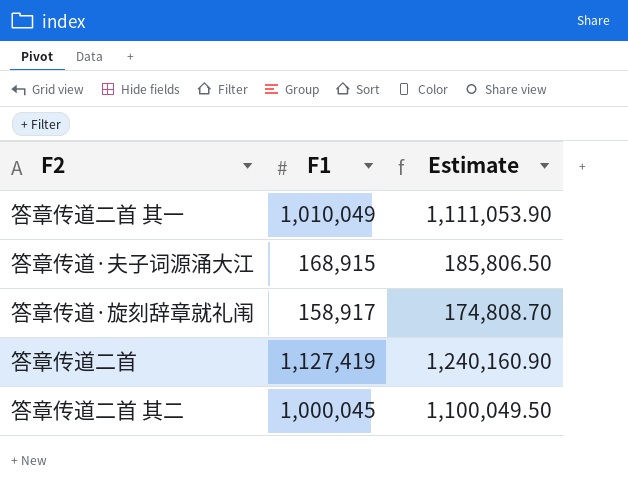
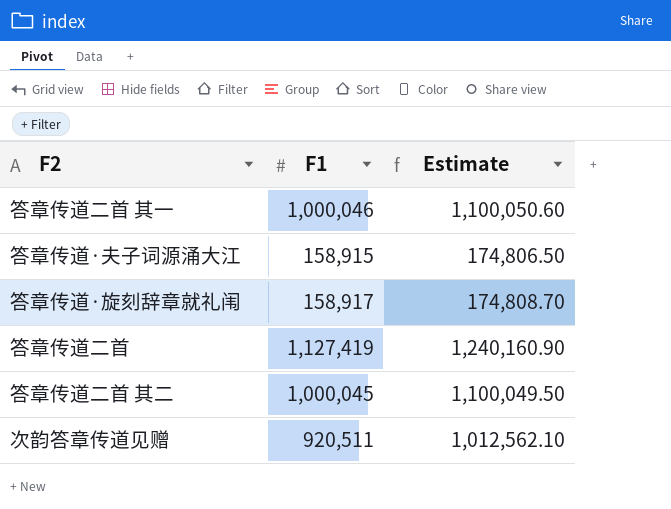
答章传道二首 其一 | F1: 1,010,049 -> 1,000,046
答章传道二首 其一 | Estimate: 1,111,053.90 -> 1,100,050.60
答章传道·夫子词源涌大江 | F1: 168,915 -> 158,915
答章传道·夫子词源涌大江 | Estimate: 185,806.50 -> 174,806.50
row 次韵答章传道见赠: none -> 920,511 | 1,012,562.10

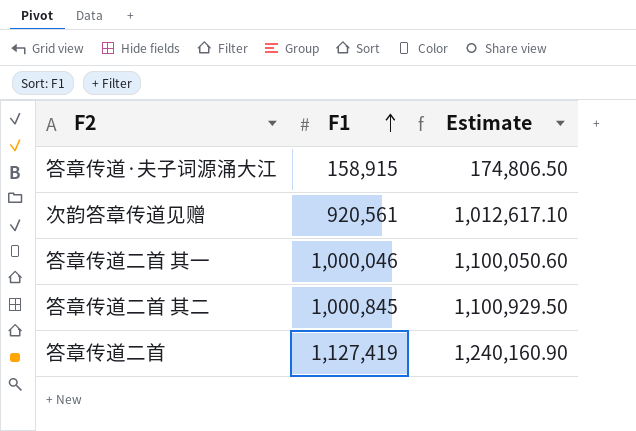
row order: none -> F1 ascending
row 答章传道·旋刻辞章就礼闱: 158,917 | 174,808.70 -> none
次韵答章传道见赠 | F1: 920,511 -> 920,561
次韵答章传道见赠 | Estimate: 1,012,562.10 -> 1,012,617.10
答章传道二首 其二 | F1: 1,000,045 -> 1,000,845
答章传道二首 其二 | Estimate: 1,100,049.50 -> 1,100,929.50

